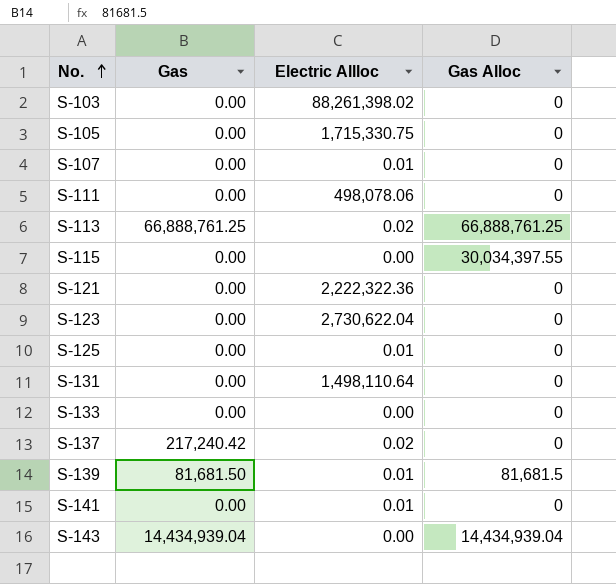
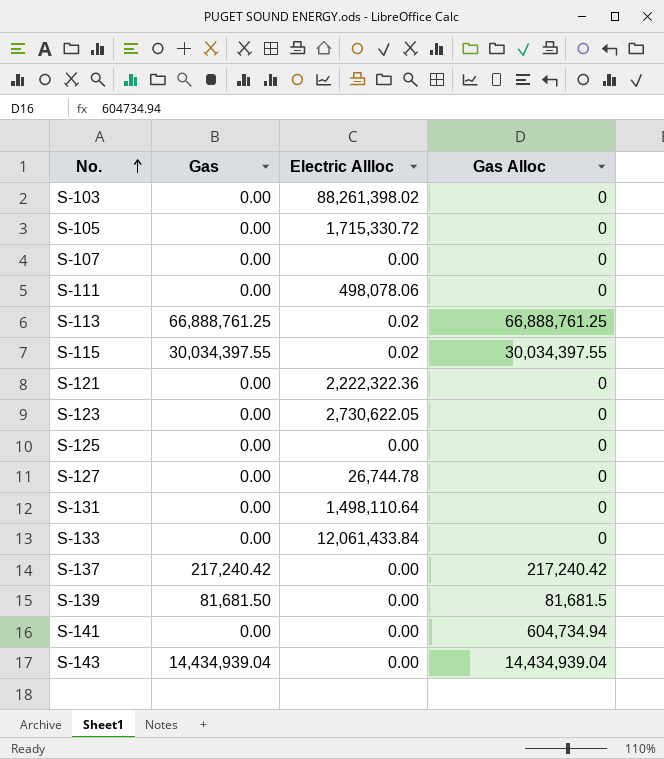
S-105 | Electric Allloc: 1,715,330.75 -> 1,715,330.72
S-107 | Electric Allloc: 0.01 -> 0.00
S-115 | Gas: 0.00 -> 30,034,397.55
S-115 | Electric Allloc: 0.00 -> 0.02
S-123 | Electric Allloc: 2,730,622.04 -> 2,730,622.05
S-125 | Electric Allloc: 0.01 -> 0.00
row S-127: none -> 0.00 | 26,744.78 | 0
S-133 | Electric Allloc: 0.00 -> 12,061,433.84
S-137 | Electric Allloc: 0.02 -> 0.00
S-137 | Gas Alloc: 0 -> 217,240.42
S-139 | Electric Allloc: 0.01 -> 0.00
S-141 | Electric Allloc: 0.01 -> 0.00
S-141 | Gas Alloc: 0 -> 604,734.94

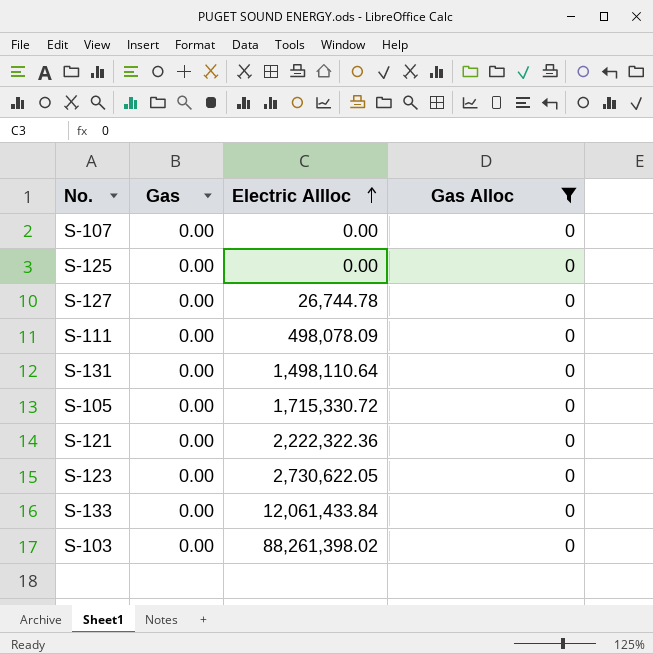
filter: none -> Gas Alloc = 0
row order: No. ascending -> Electric Allloc ascending
S-111 | Electric Allloc: 498,078.06 -> 498,078.09

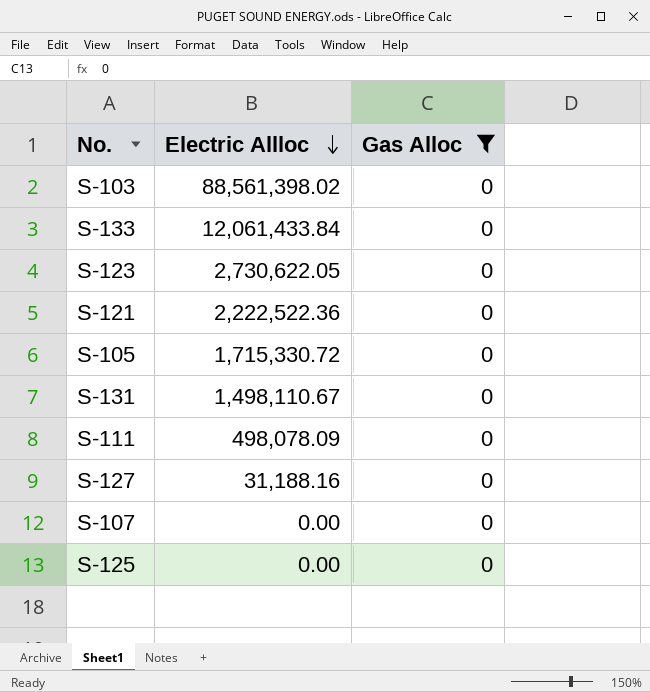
row order: Electric Allloc ascending -> Electric Allloc descending
column Gas | position: 2 -> none
S-103 | Electric Allloc: 88,261,398.02 -> 88,561,398.02
S-121 | Electric Allloc: 2,222,322.36 -> 2,222,522.36
S-131 | Electric Allloc: 1,498,110.64 -> 1,498,110.67
S-127 | Electric Allloc: 26,744.78 -> 31,188.16

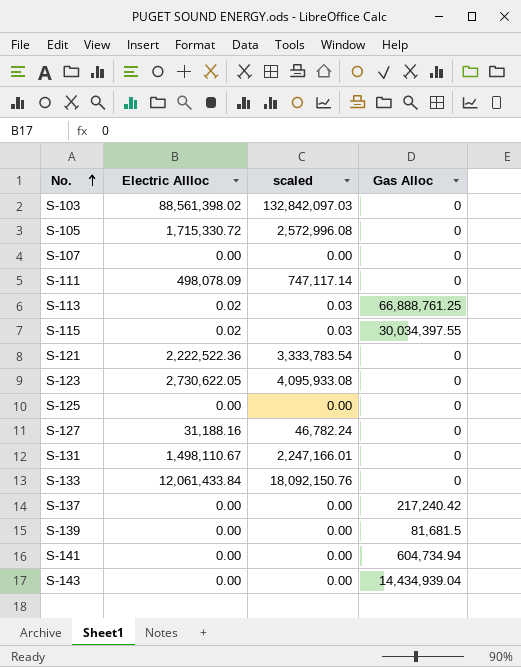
filter: Gas Alloc = 0 -> none
row order: Electric Allloc descending -> No. ascending
column scaled | formula: none -> [Electric Allloc] * 1.5

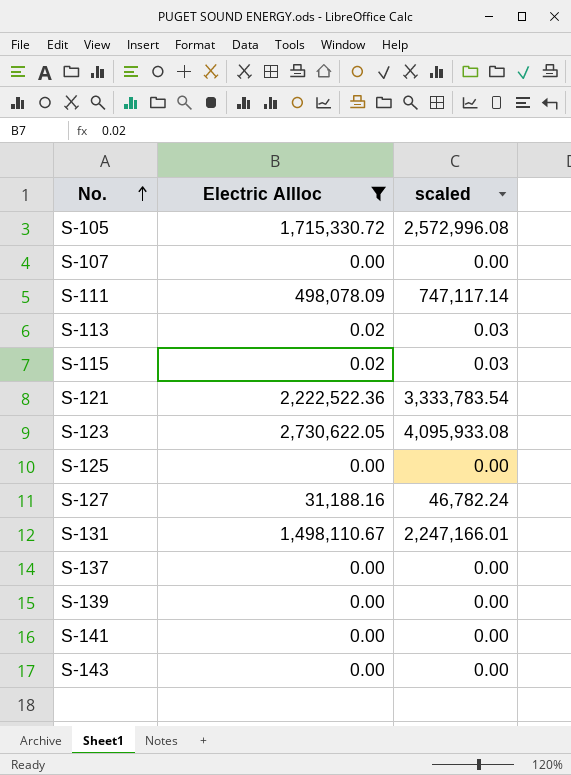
filter: none -> Electric Allloc <= 2,730,622.05
column Gas Alloc | position: 4 -> none

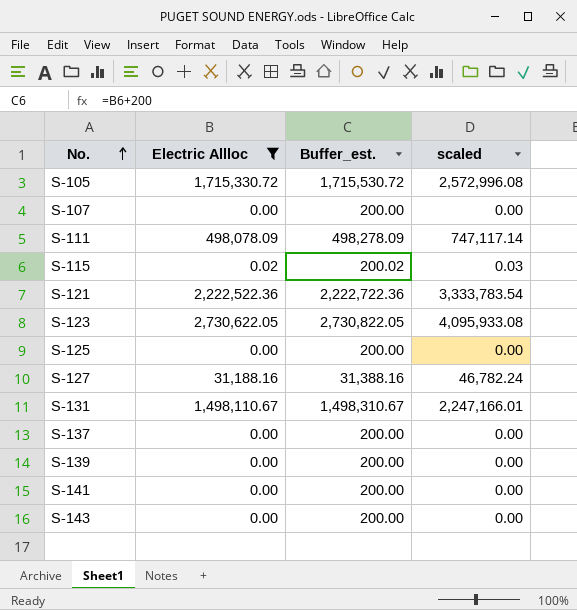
column Buffer_est. | formula: none -> [Electric Allloc] + 200
row S-113: 0.02 | 0.03 -> none

